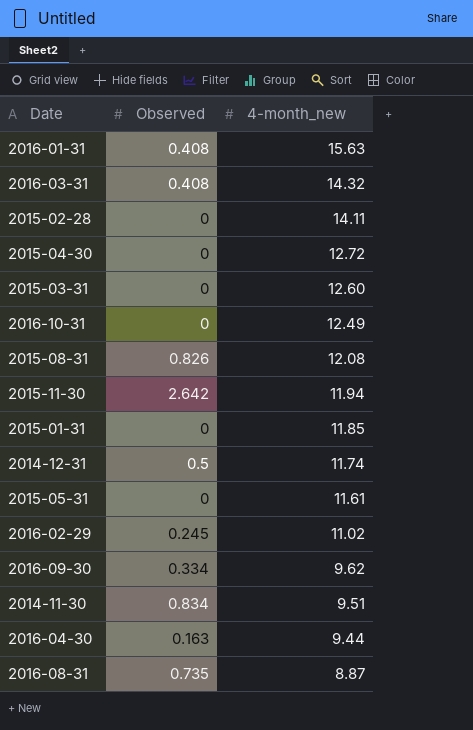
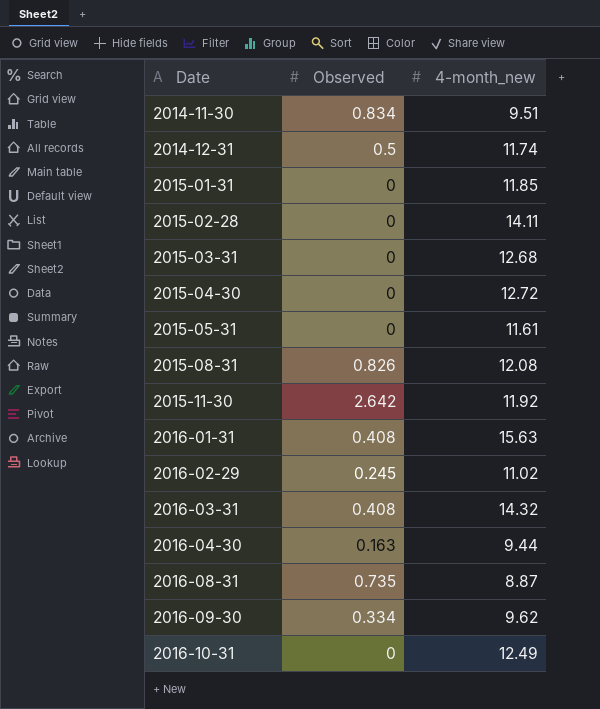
row order: 4-month_new descending -> Date ascending
2015-03-31 | 4-month_new: 12.60 -> 12.68
2015-11-30 | 4-month_new: 11.94 -> 11.92

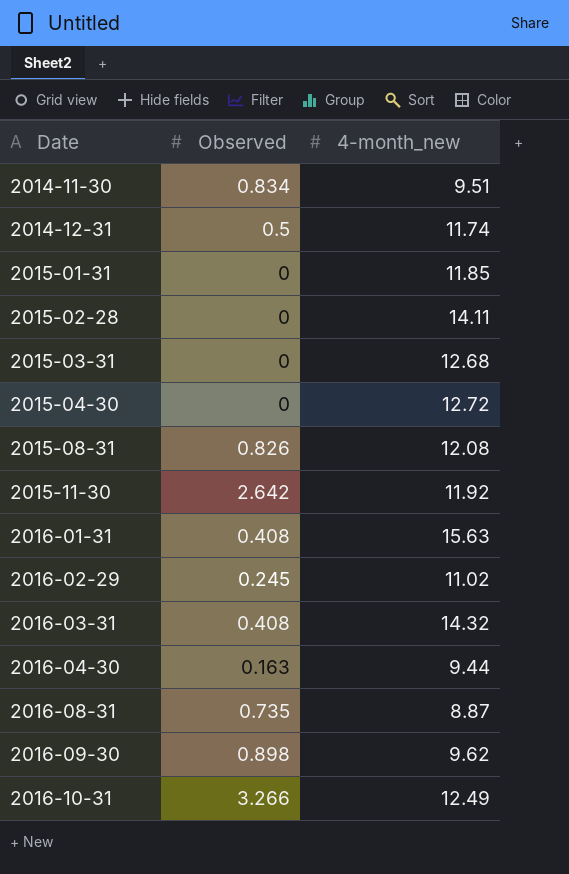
row 2015-05-31: 0 | 11.61 -> none
2016-09-30 | Observed: 0.334 -> 0.898
2016-10-31 | Observed: 0 -> 3.266

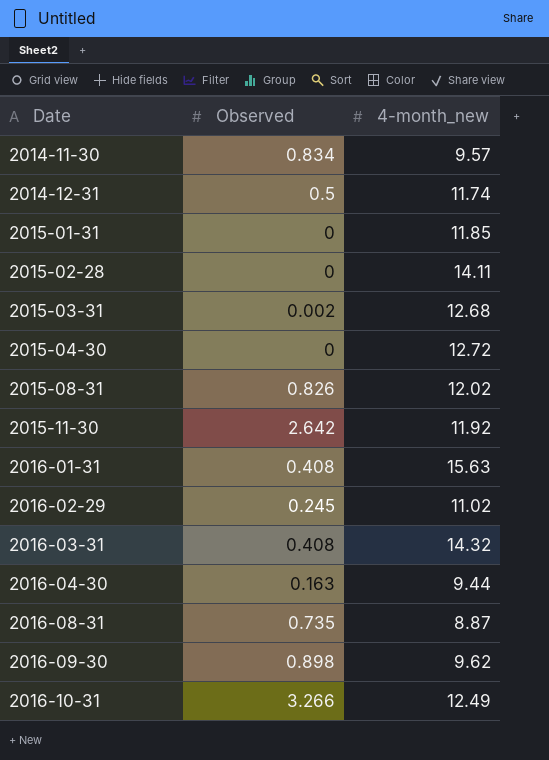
2014-11-30 | 4-month_new: 9.51 -> 9.57
2015-03-31 | Observed: 0 -> 0.002
2015-08-31 | 4-month_new: 12.08 -> 12.02

